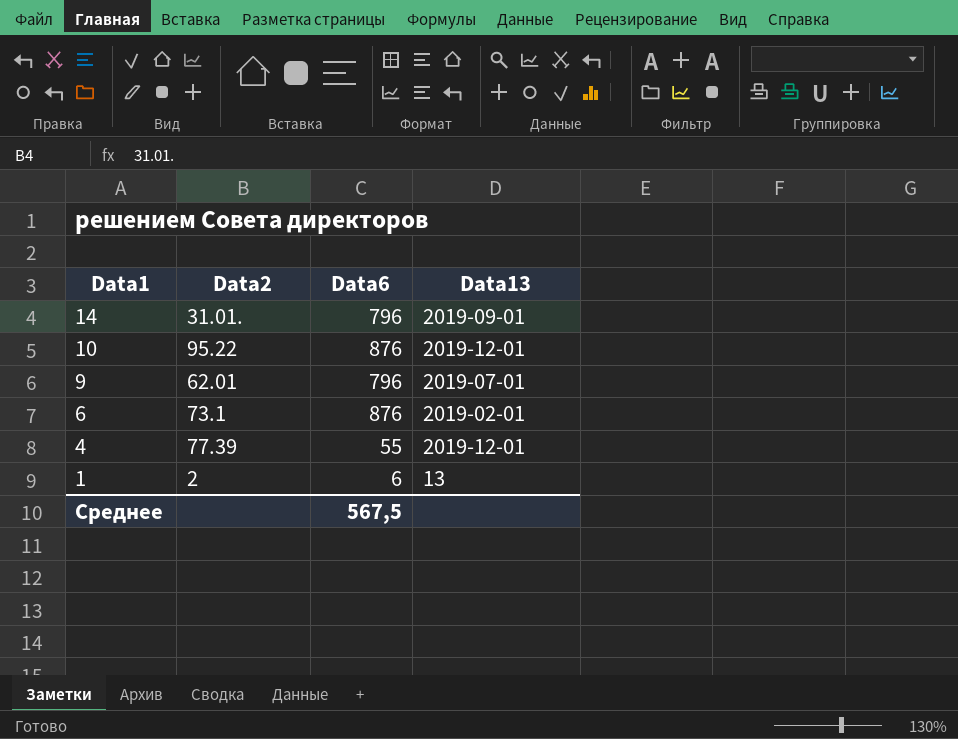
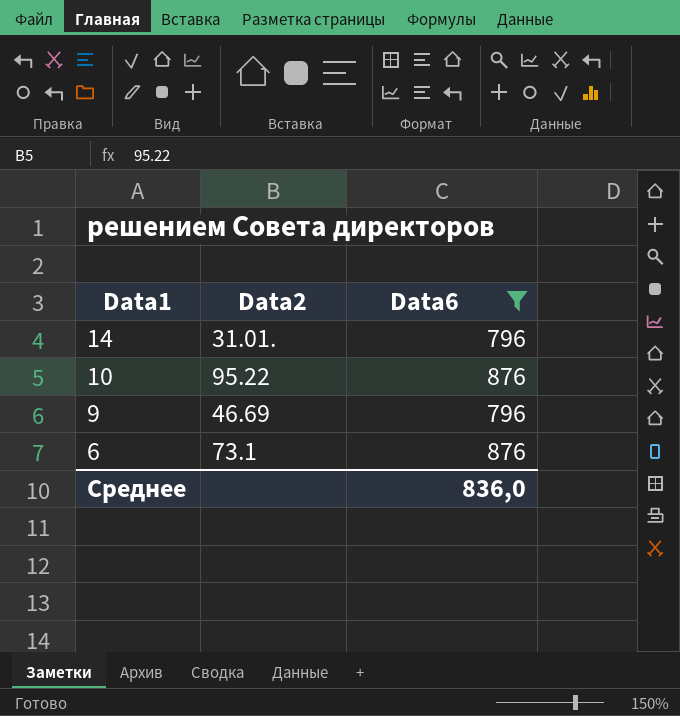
filter: none -> Data6 >= 796
column Data13 | position: 4 -> none
9 | Data2: 62.01 -> 46.69
Среднее | Data6: 567,5 -> 836,0

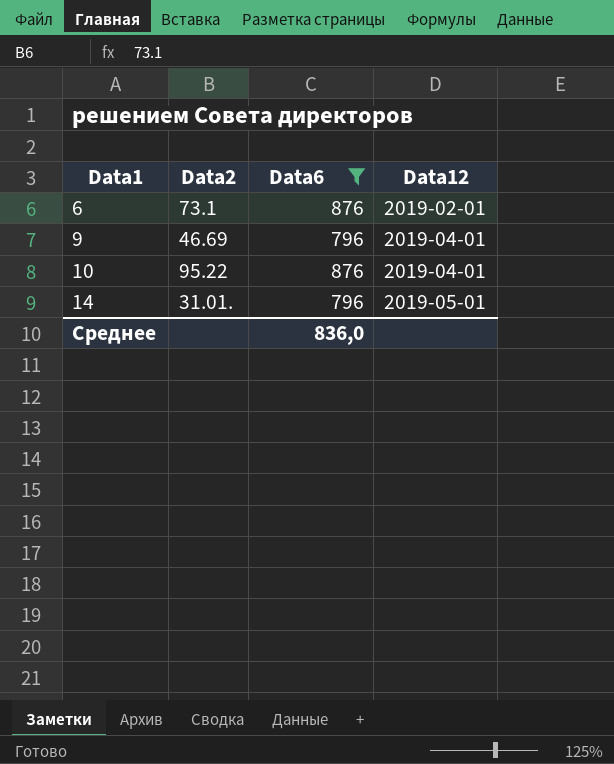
row order: Data1 descending -> Data1 ascending
column Data12 | position: none -> 4

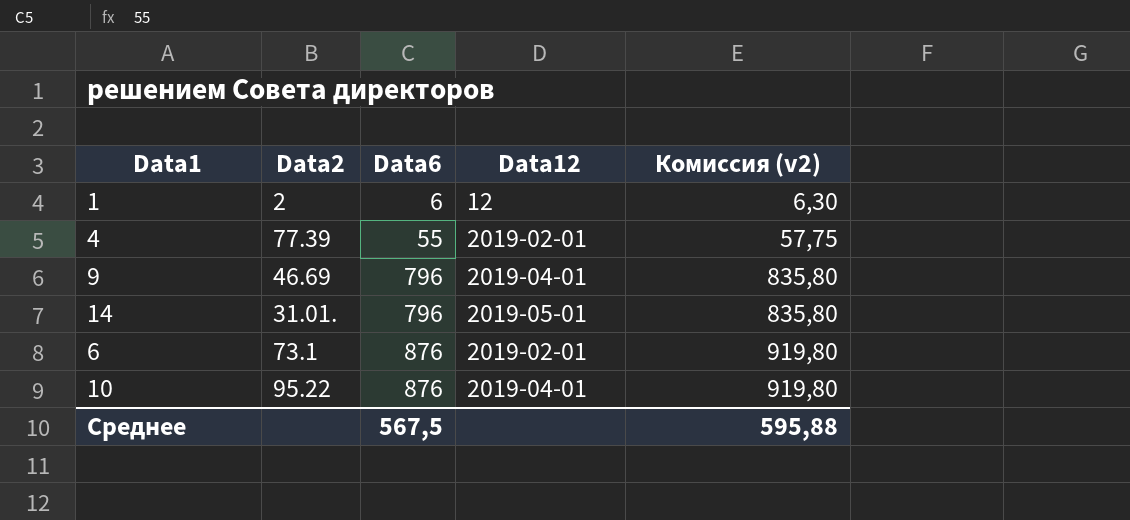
filter: Data6 >= 796 -> none
row order: Data1 ascending -> Data6 ascending
column Комиссия (v2) | formula: none -> [Data6] * 1,05
Среднее | Data6: 836,0 -> 567,5

